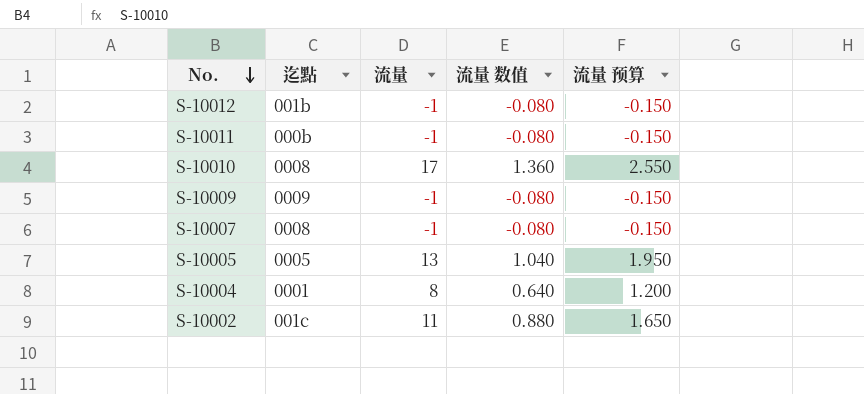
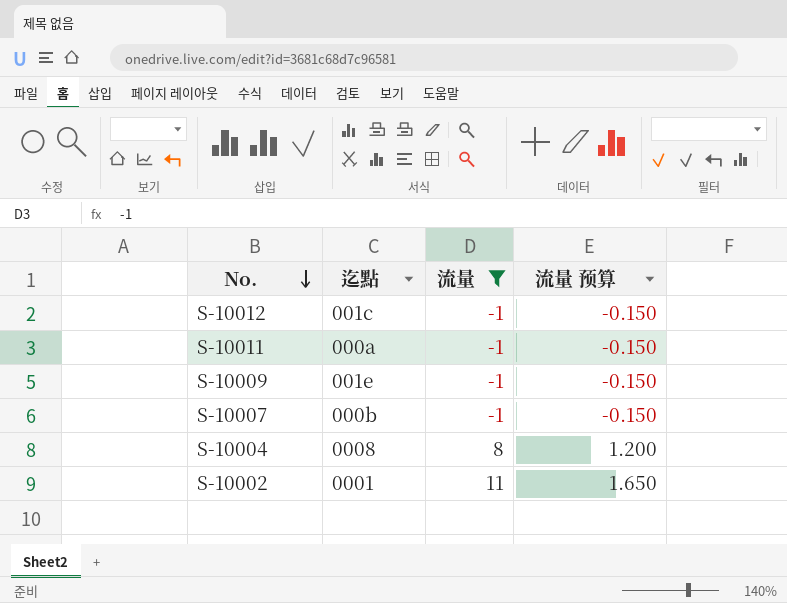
filter: none -> 流量 <= 11
column 流量 数值 | formula: [流量] * 0.08 -> none
S-10012 | 迄點: 001b -> 001c
S-10011 | 迄點: 000b -> 000a
S-10009 | 迄點: 0009 -> 001e
S-10007 | 迄點: 0008 -> 000b
S-10004 | 迄點: 0001 -> 0008
S-10002 | 迄點: 001c -> 0001

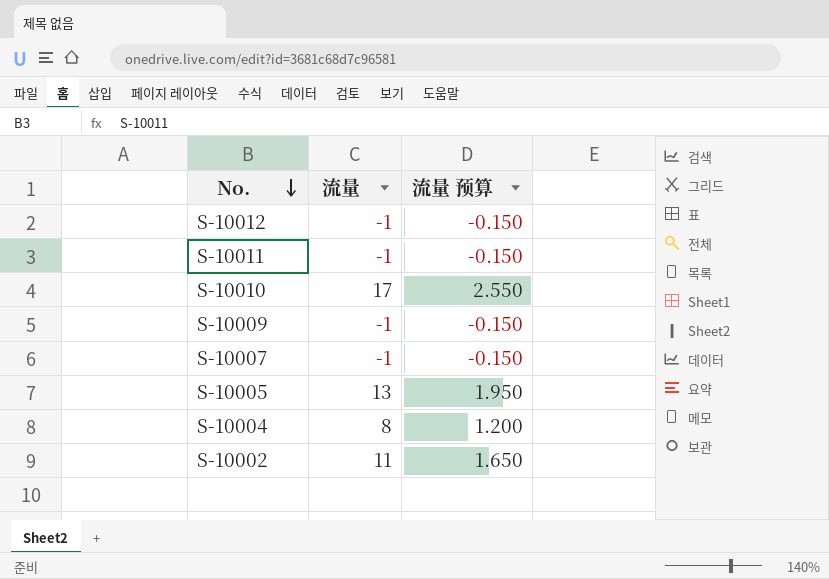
filter: 流量 <= 11 -> none
column 迄點 | position: 2 -> none

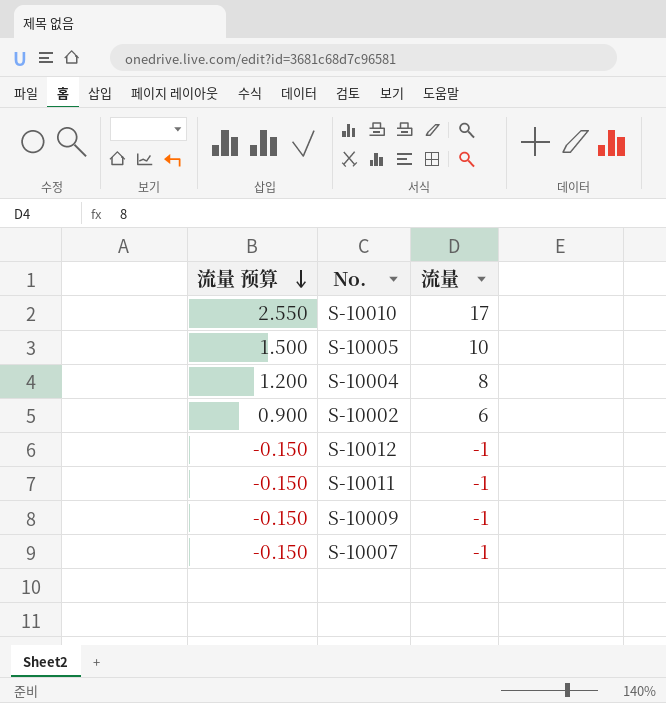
row order: No. descending -> 流量 预算 descending
column 流量 预算 | position: 3 -> 1
S-10005 | 流量 预算: 1.950 -> 1.500
S-10005 | 流量: 13 -> 10
S-10002 | 流量 预算: 1.650 -> 0.900
S-10002 | 流量: 11 -> 6

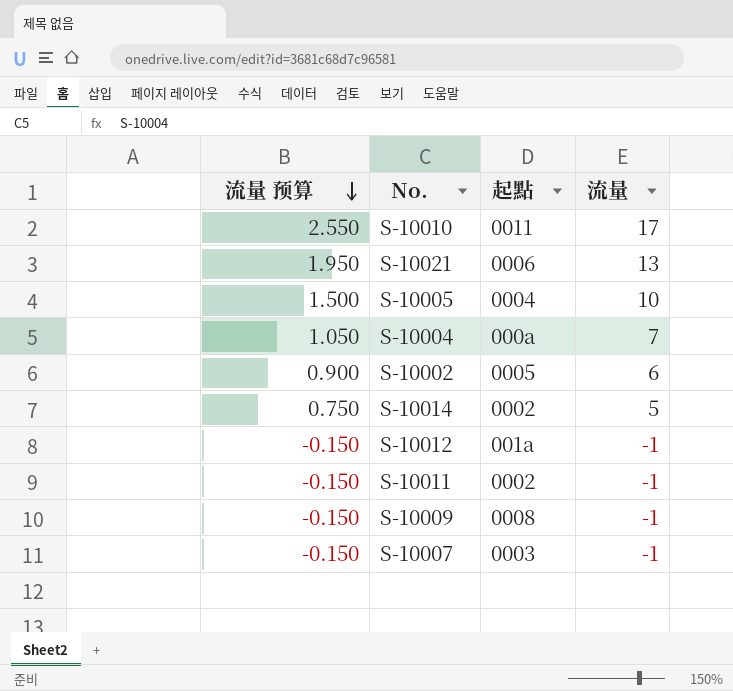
column 起點 | position: none -> 3
row S-10021: none -> 1.950 | 0006 | 13
S-10004 | 流量 预算: 1.200 -> 1.050
S-10004 | 流量: 8 -> 7
row S-10014: none -> 0.750 | 0002 | 5

